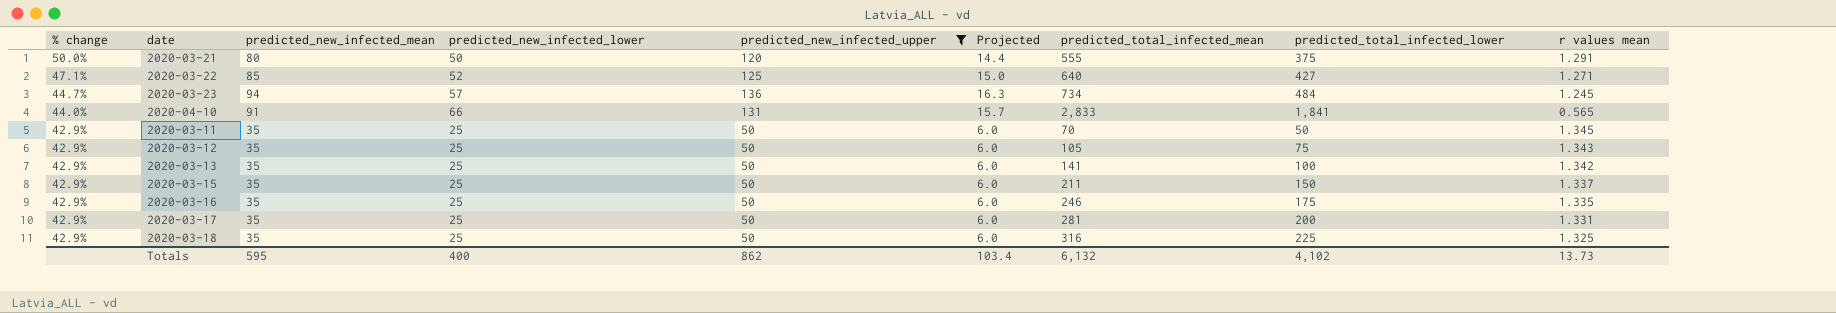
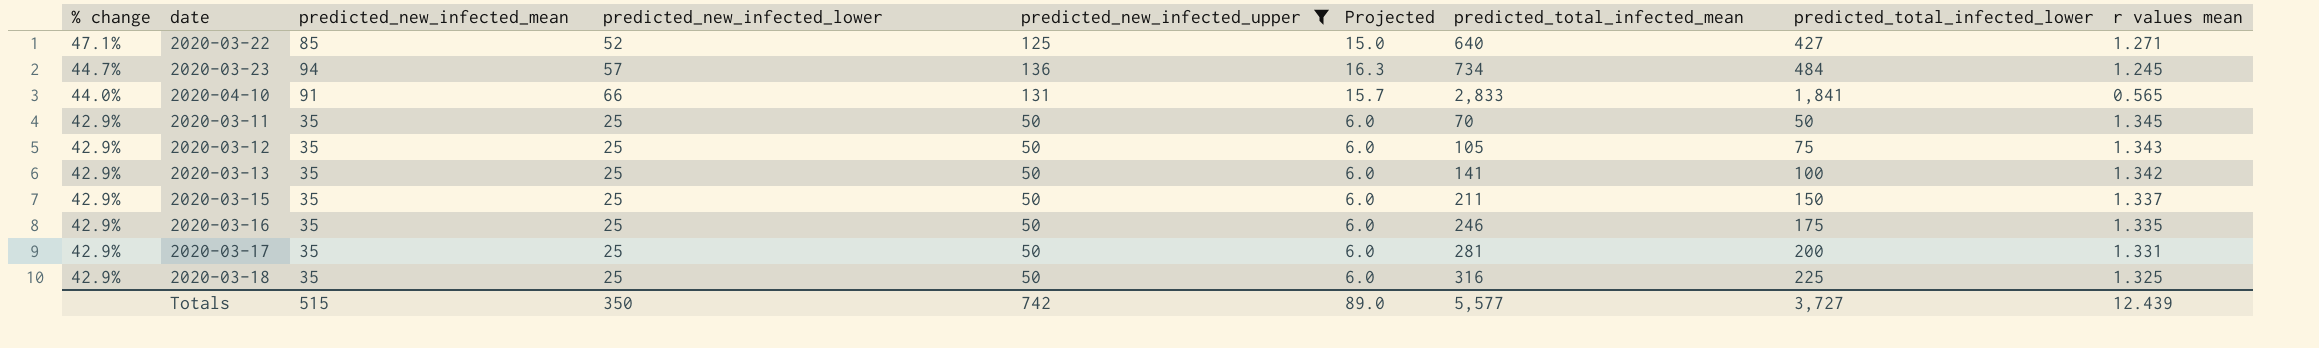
row 2020-03-21: 50.0% | 80 | 50 | 120 | 14.4 | 555 | 375 | 1.291 -> none
Totals | predicted_new_infected_mean: 595 -> 515
Totals | predicted_new_infected_lower: 400 -> 350
Totals | predicted_new_infected_upper: 862 -> 742
Totals | Projected: 103.4 -> 89.0
Totals | predicted_total_infected_mean: 6,132 -> 5,577
Totals | predicted_total_infected_lower: 4,102 -> 3,727
Totals | r values mean: 13.73 -> 12.439

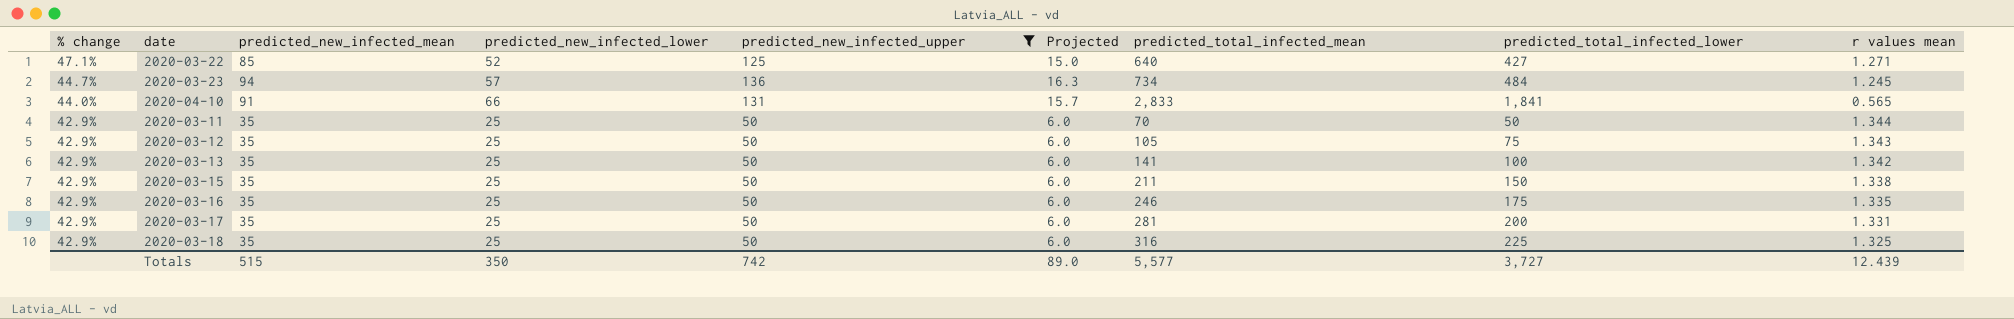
2020-03-11 | r values mean: 1.345 -> 1.344
2020-03-15 | r values mean: 1.337 -> 1.338

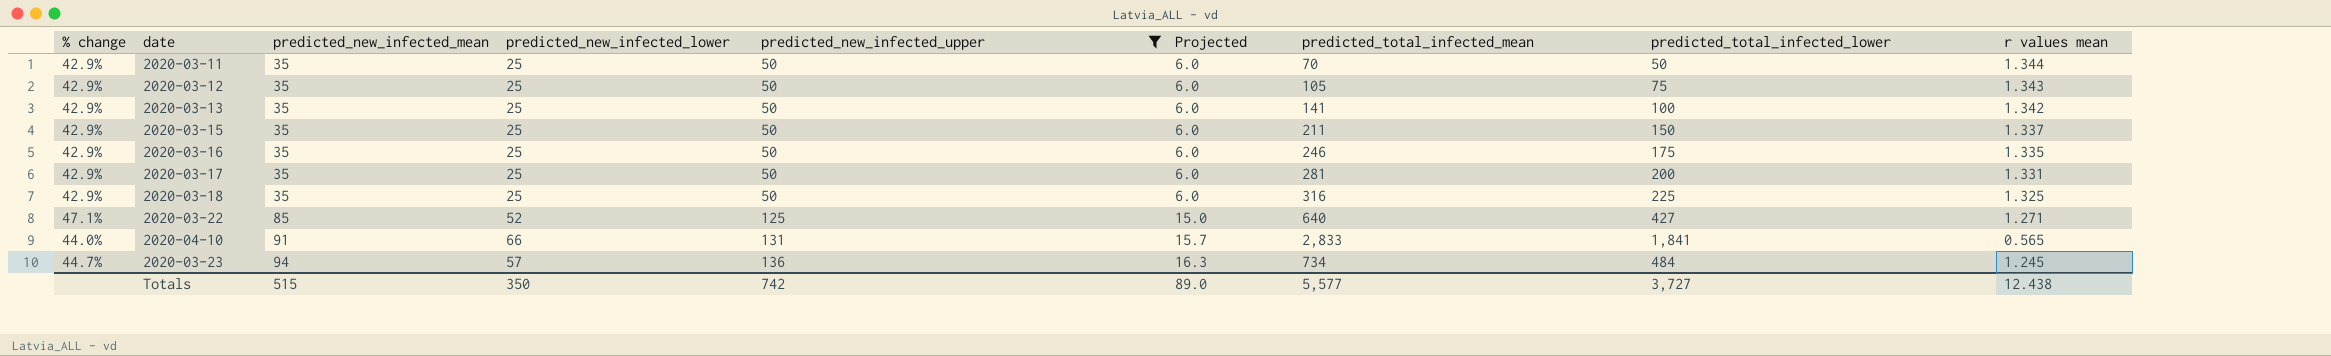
row order: % change descending -> predicted_new_infected_mean ascending
2020-03-15 | r values mean: 1.338 -> 1.337
Totals | r values mean: 12.439 -> 12.438

